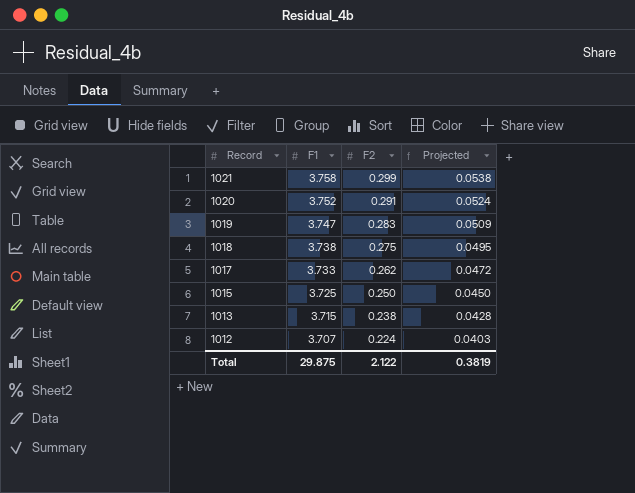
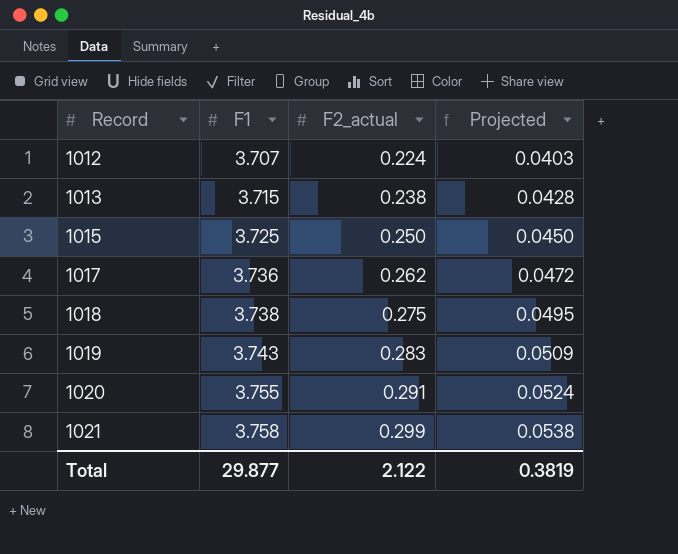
row order: Record descending -> Record ascending
column name: F2 -> F2_actual
1017 | F1: 3.733 -> 3.736
1019 | F1: 3.747 -> 3.743
1020 | F1: 3.752 -> 3.755
Total | F1: 29.875 -> 29.877

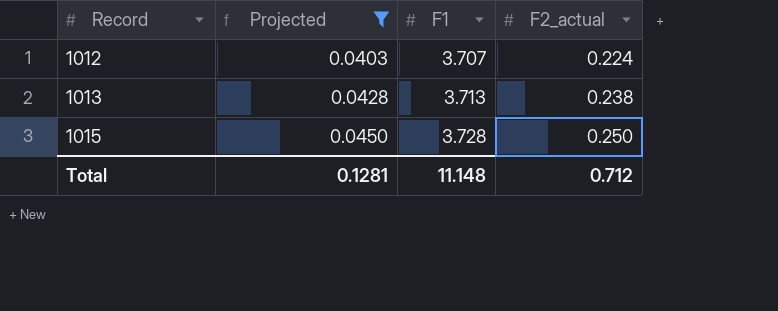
filter: none -> Projected <= 0.0450
column Projected | position: 4 -> 2
1013 | F1: 3.715 -> 3.713
1015 | F1: 3.725 -> 3.728
Total | Projected: 0.3819 -> 0.1281
Total | F1: 29.877 -> 11.148
Total | F2_actual: 2.122 -> 0.712

